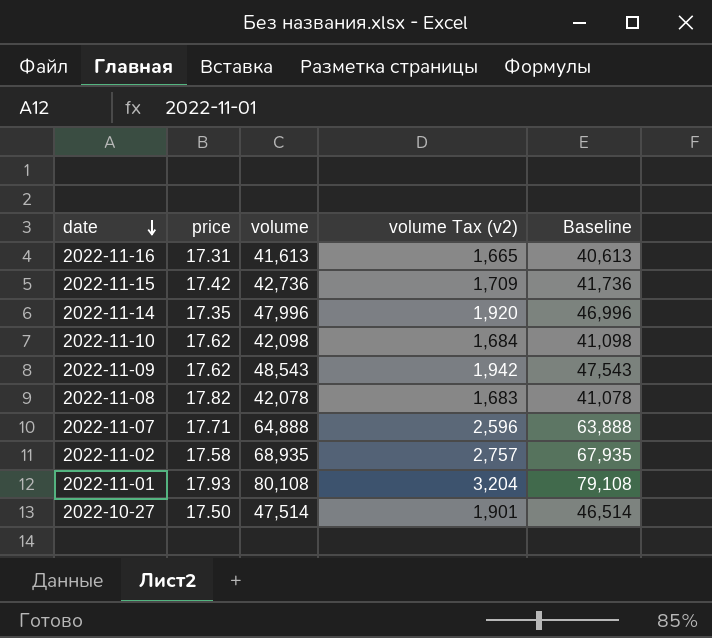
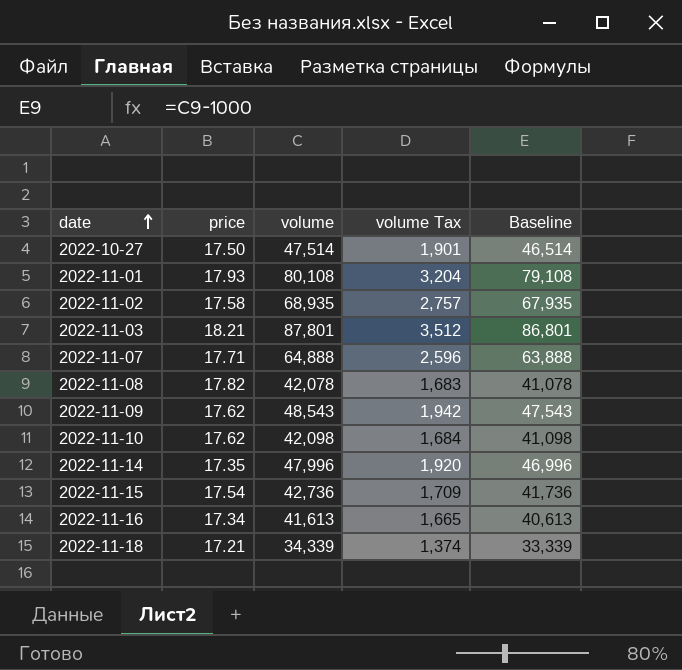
row order: date descending -> date ascending
column name: volume Tax (v2) -> volume Tax
row 2022-11-03: none -> 18.21 | 87,801 | 3,512 | 86,801
2022-11-15 | price: 17.42 -> 17.54
2022-11-16 | price: 17.31 -> 17.34
row 2022-11-18: none -> 17.21 | 34,339 | 1,374 | 33,339

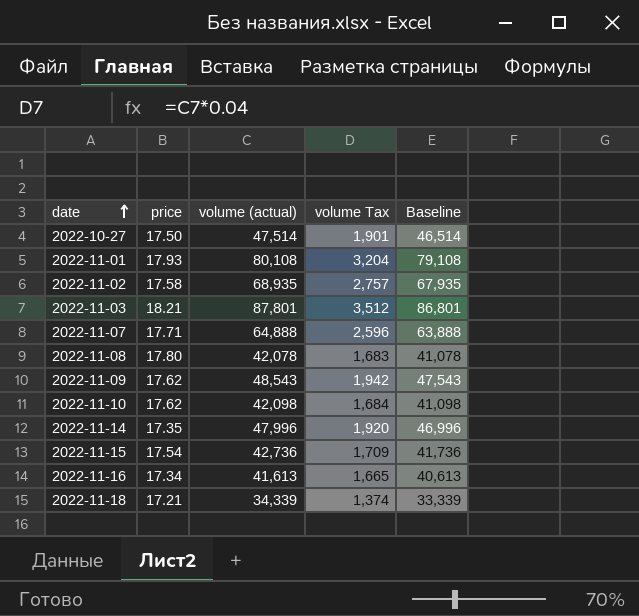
column name: volume -> volume (actual)
2022-11-08 | price: 17.82 -> 17.80

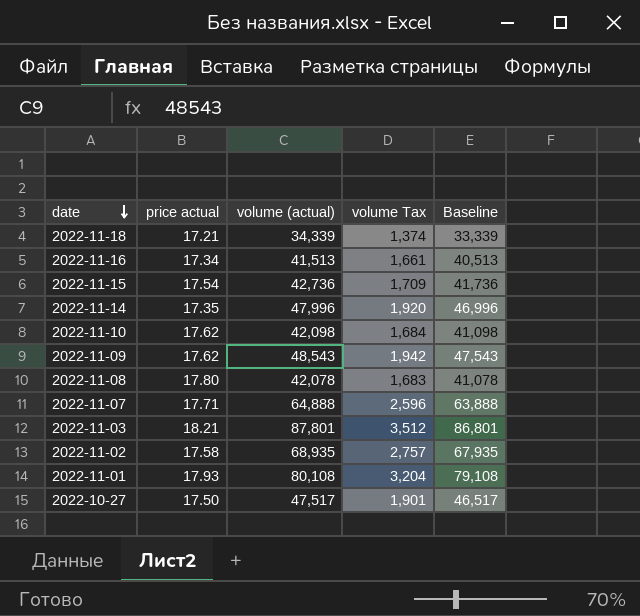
row order: date ascending -> date descending
column name: price -> price actual
2022-11-16 | volume (actual): 41,613 -> 41,513
2022-11-16 | volume Tax: 1,665 -> 1,661
2022-11-16 | Baseline: 40,613 -> 40,513
2022-10-27 | volume (actual): 47,514 -> 47,517
2022-10-27 | Baseline: 46,514 -> 46,517

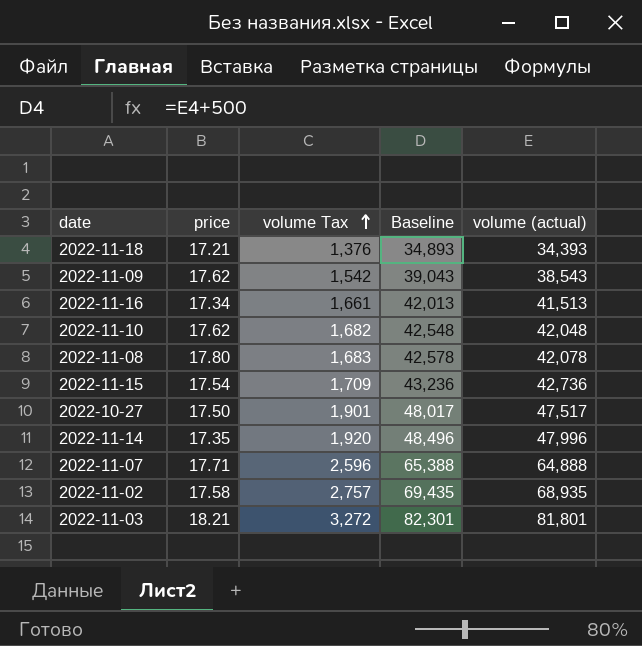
row order: date descending -> volume Tax ascending
column name: price actual -> price
column Baseline | formula: [volume (actual)] - 1000 -> [volume (actual)] + 500
column volume (actual) | position: 3 -> 5
row 2022-11-01: 17.93 | 80,108 | 3,204 | 79,108 -> none
2022-11-18 | volume Tax: 1,374 -> 1,376
2022-11-18 | volume (actual): 34,339 -> 34,393
2022-11-09 | volume Tax: 1,942 -> 1,542
2022-11-09 | volume (actual): 48,543 -> 38,543
2022-11-10 | volume Tax: 1,684 -> 1,682
2022-11-10 | volume (actual): 42,098 -> 42,048
2022-11-03 | volume Tax: 3,512 -> 3,272
2022-11-03 | volume (actual): 87,801 -> 81,801

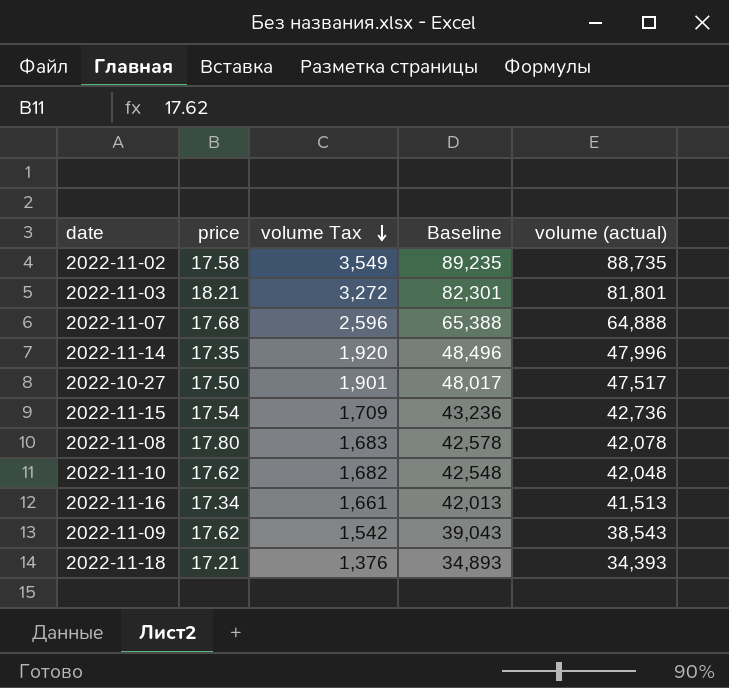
row order: volume Tax ascending -> volume Tax descending
2022-11-02 | volume Tax: 2,757 -> 3,549
2022-11-02 | Baseline: 69,435 -> 89,235
2022-11-02 | volume (actual): 68,935 -> 88,735
2022-11-07 | price: 17.71 -> 17.68

